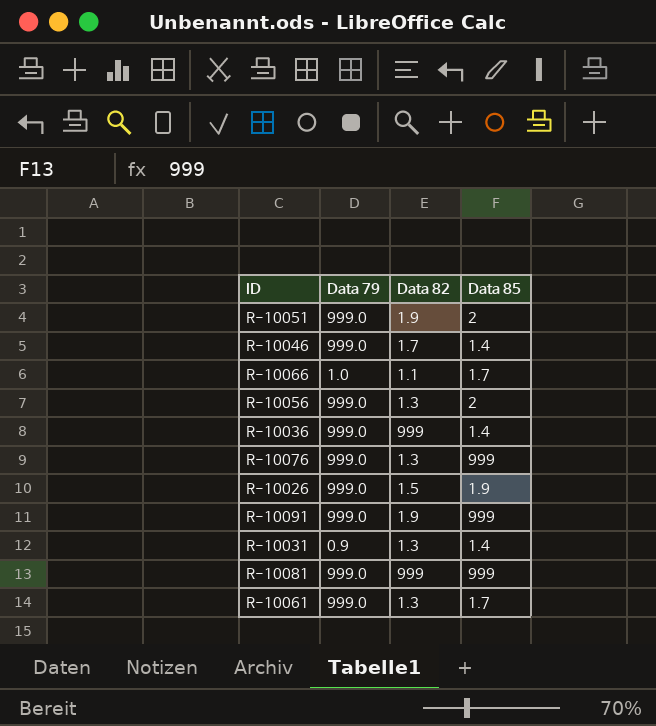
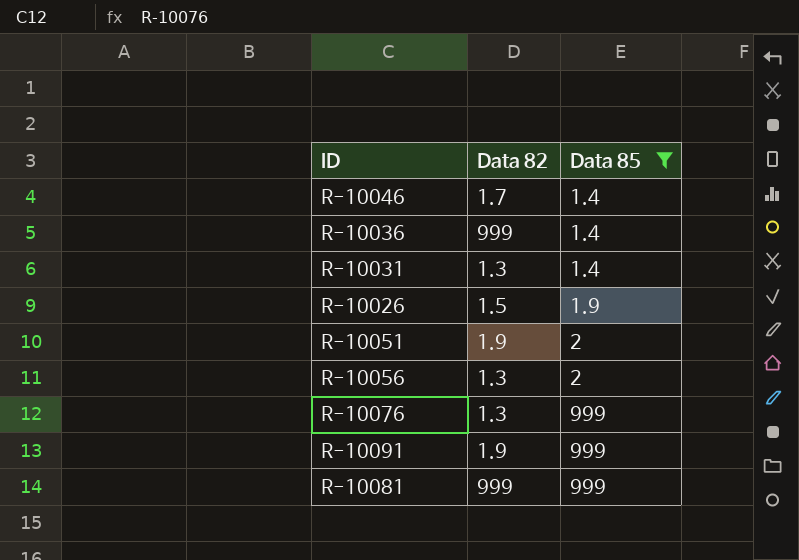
filter: none -> Data 85 != 1.7
row order: none -> Data 85 ascending
column Data 79 | position: 2 -> none

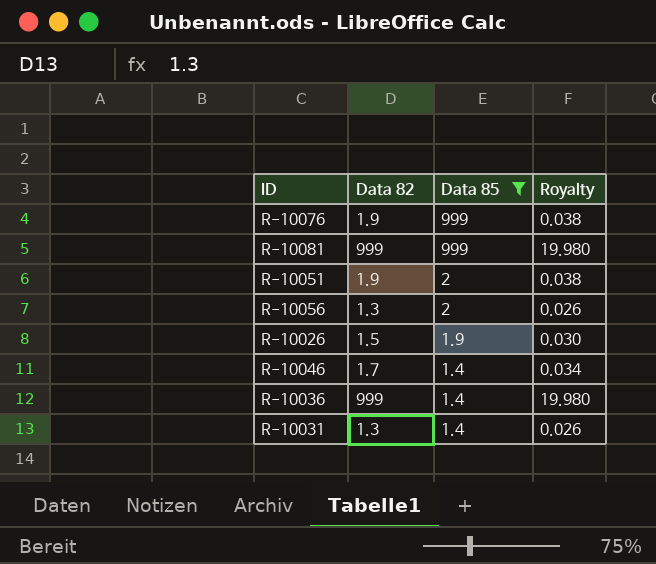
row order: Data 85 ascending -> Data 85 descending
column Royalty | formula: none -> [Data 82] * 0.02
row R-10091: 1.9 | 999 -> none
R-10076 | Data 82: 1.3 -> 1.9

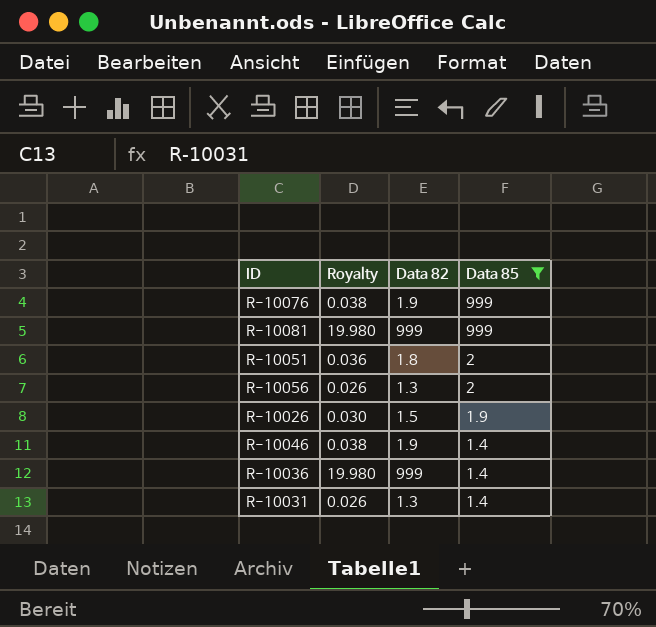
column Royalty | position: 4 -> 2
R-10051 | Royalty: 0.038 -> 0.036
R-10051 | Data 82: 1.9 -> 1.8
R-10046 | Royalty: 0.034 -> 0.038
R-10046 | Data 82: 1.7 -> 1.9

